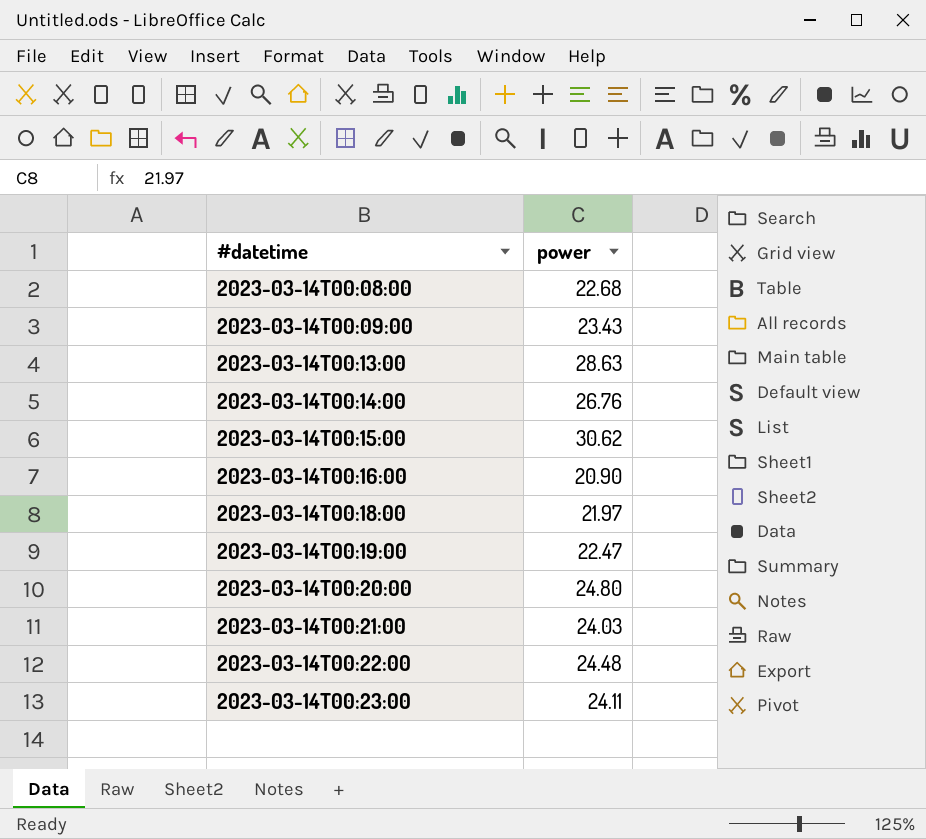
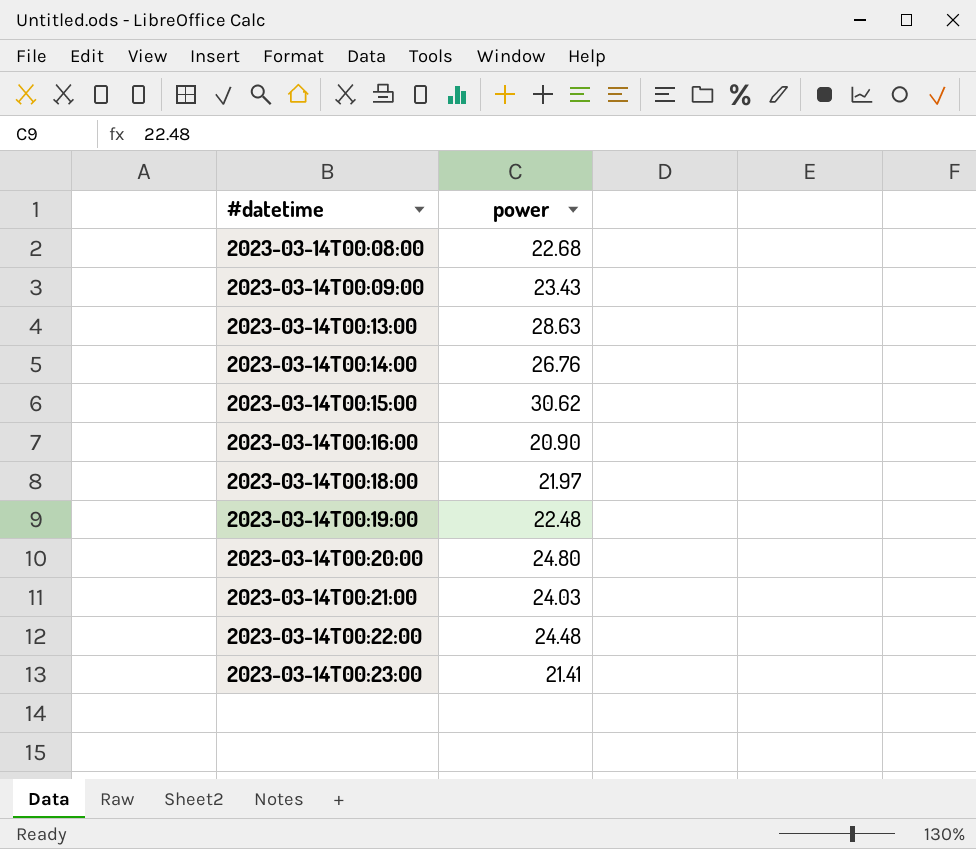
2023-03-14T00:19:00 | power: 22.47 -> 22.48
2023-03-14T00:23:00 | power: 24.11 -> 21.41

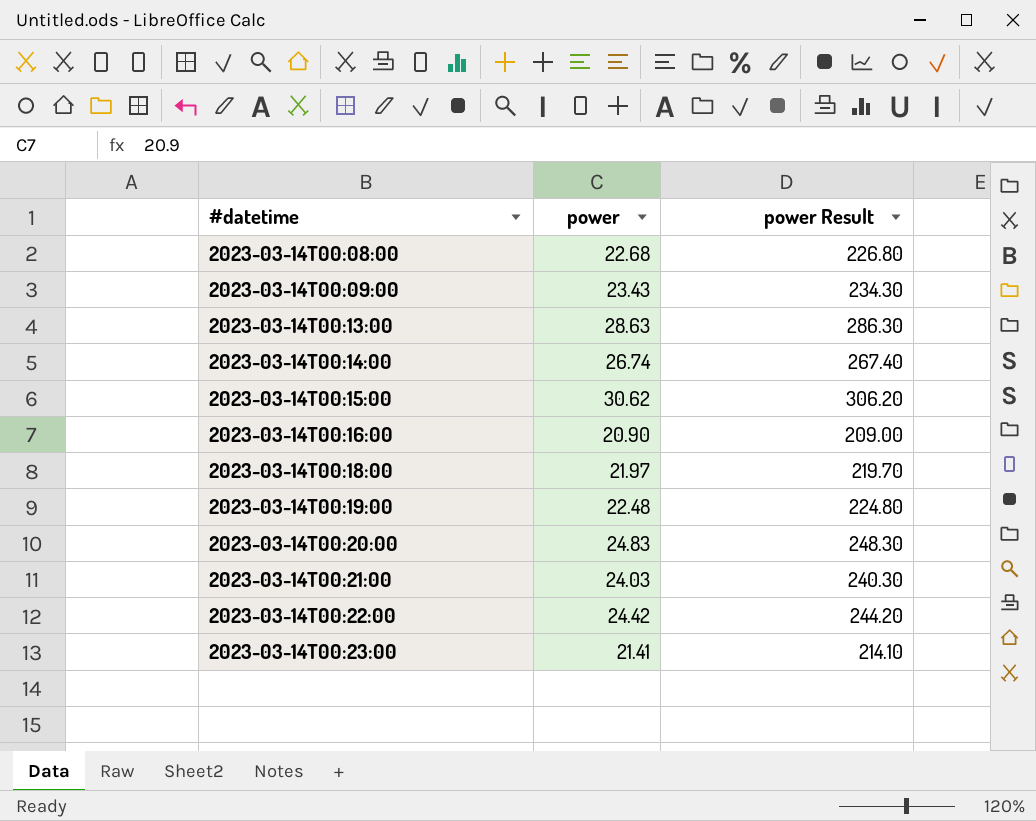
column power Result | formula: none -> [power] * 10
2023-03-14T00:14:00 | power: 26.76 -> 26.74
2023-03-14T00:20:00 | power: 24.80 -> 24.83
2023-03-14T00:22:00 | power: 24.48 -> 24.42

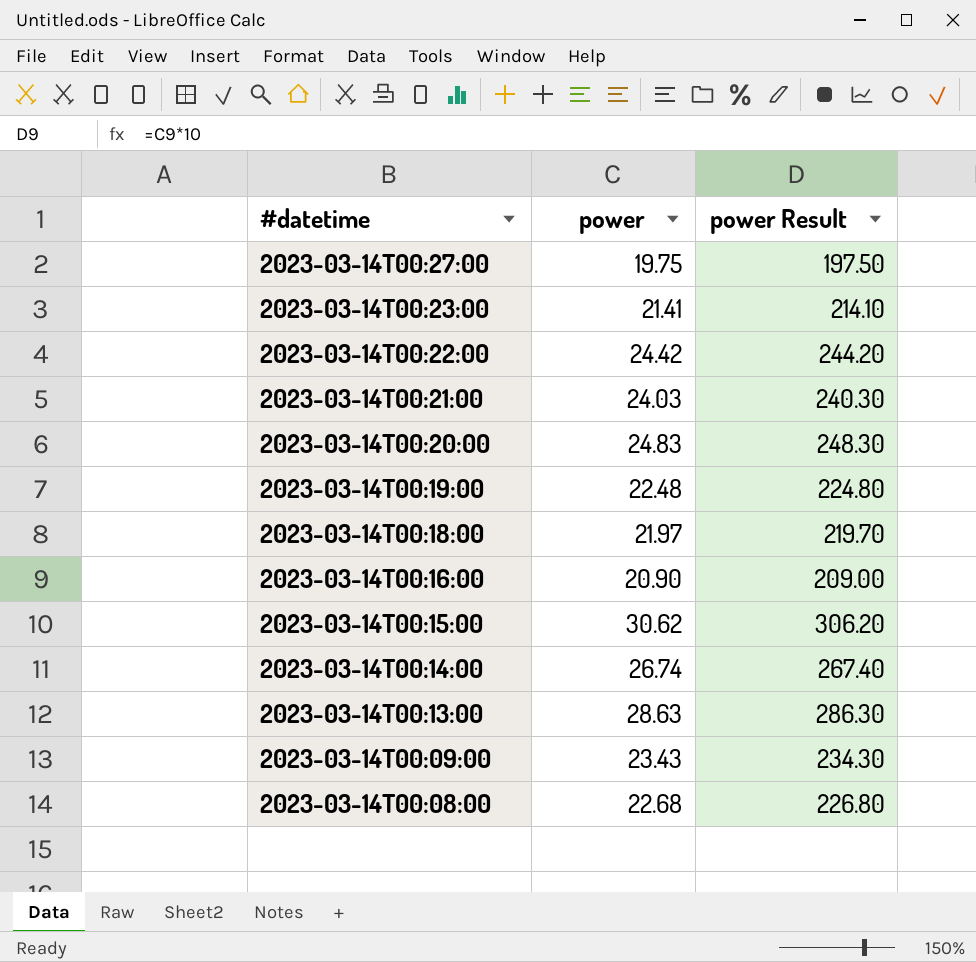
row order: #datetime ascending -> #datetime descending
row 2023-03-14T00:27:00: none -> 19.75 | 197.50

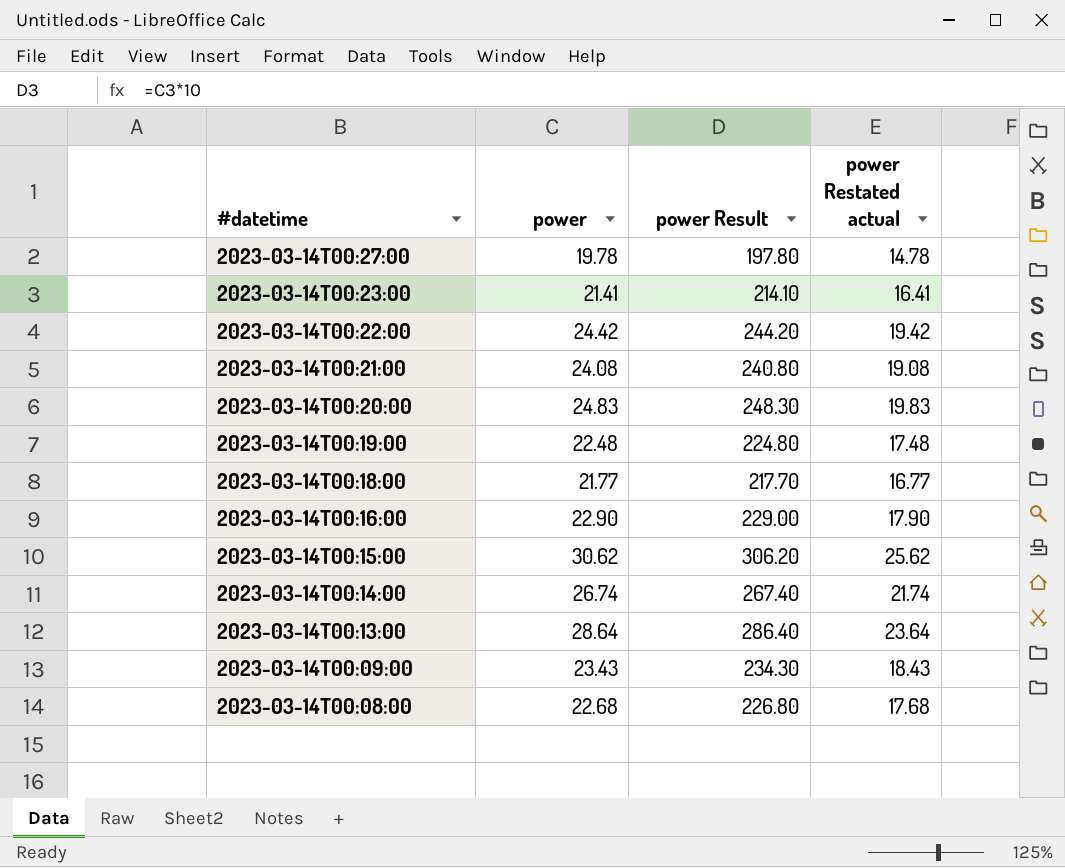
column power Restated actual | formula: none -> [power] - 5
2023-03-14T00:27:00 | power: 19.75 -> 19.78
2023-03-14T00:27:00 | power Result: 197.50 -> 197.80
2023-03-14T00:21:00 | power: 24.03 -> 24.08
2023-03-14T00:21:00 | power Result: 240.30 -> 240.80
2023-03-14T00:18:00 | power: 21.97 -> 21.77
2023-03-14T00:18:00 | power Result: 219.70 -> 217.70
2023-03-14T00:16:00 | power: 20.90 -> 22.90
2023-03-14T00:16:00 | power Result: 209.00 -> 229.00
2023-03-14T00:13:00 | power: 28.63 -> 28.64
2023-03-14T00:13:00 | power Result: 286.30 -> 286.40

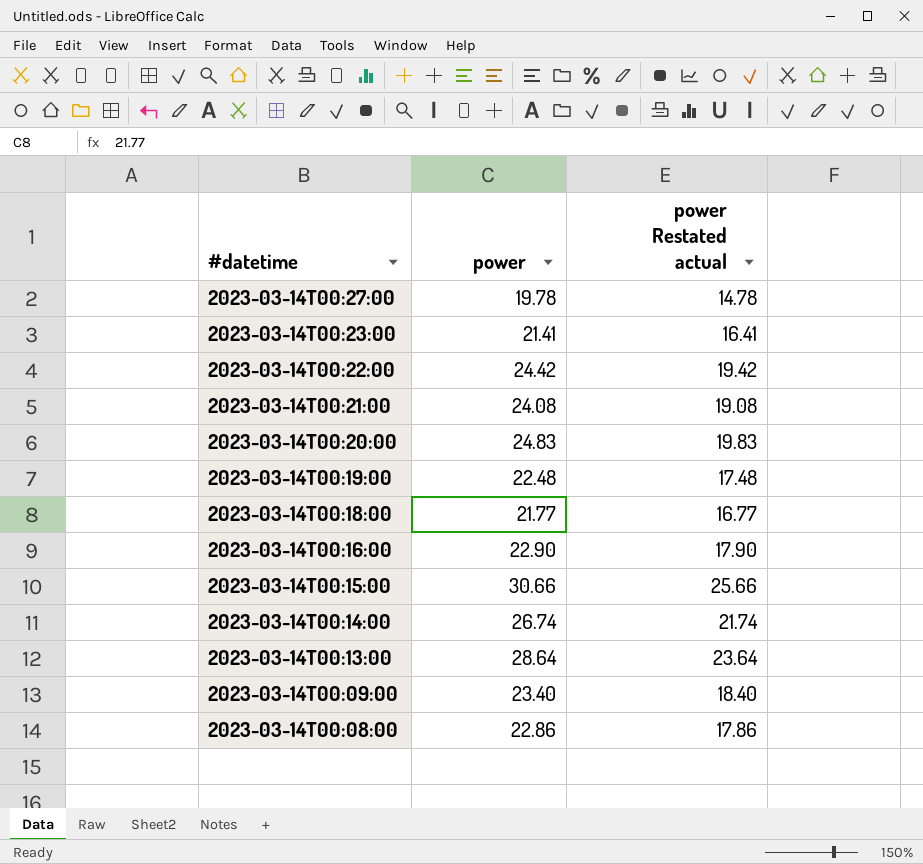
column power Result | formula: [power] * 10 -> none
2023-03-14T00:15:00 | power: 30.62 -> 30.66
2023-03-14T00:15:00 | power Restated actual: 25.62 -> 25.66
2023-03-14T00:09:00 | power: 23.43 -> 23.40
2023-03-14T00:09:00 | power Restated actual: 18.43 -> 18.40
2023-03-14T00:08:00 | power: 22.68 -> 22.86
2023-03-14T00:08:00 | power Restated actual: 17.68 -> 17.86

